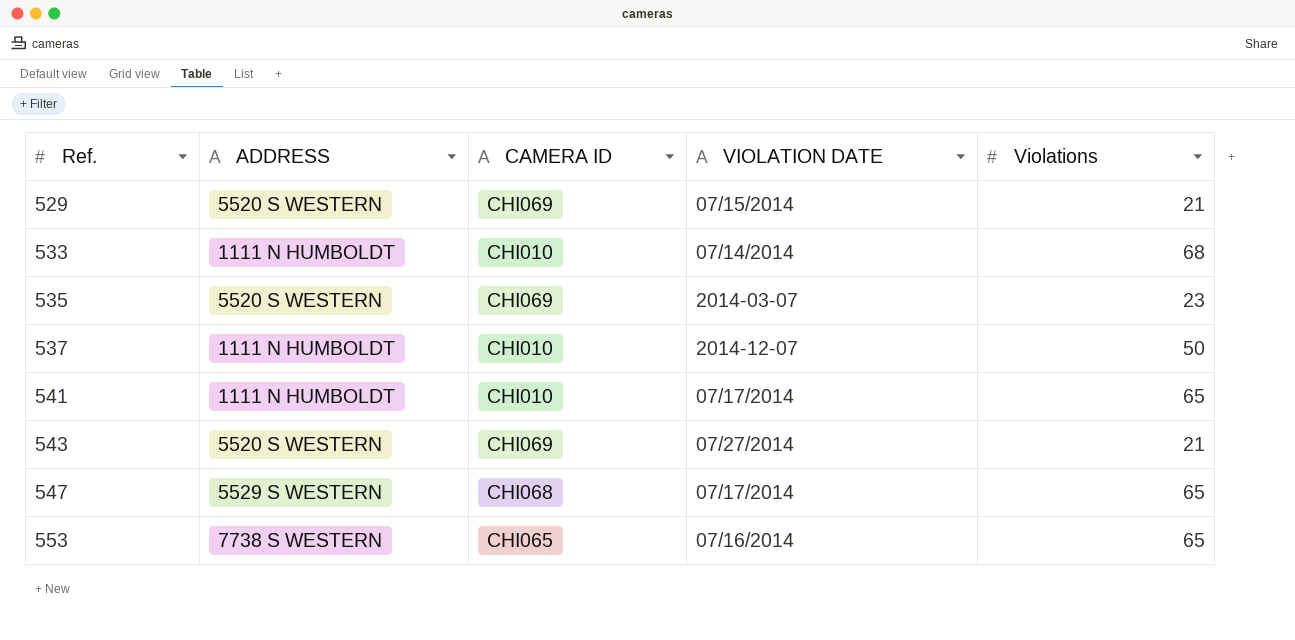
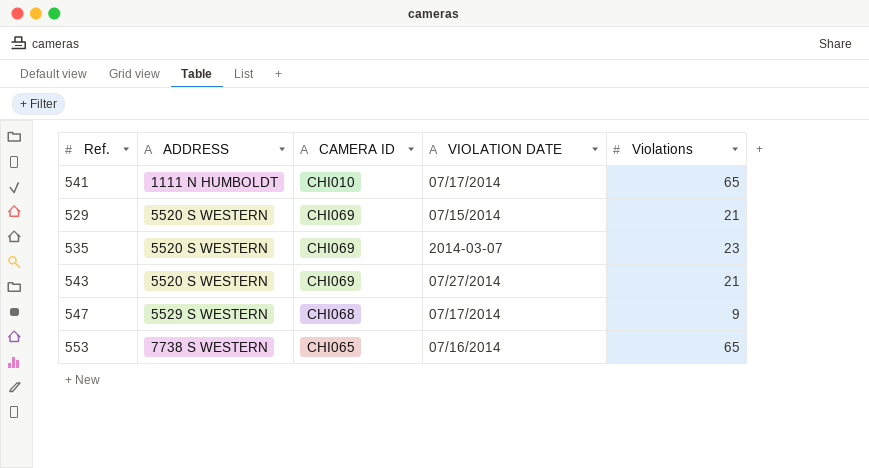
row order: Ref. ascending -> ADDRESS ascending
row 533: 1111 N HUMBOLDT | CHI010 | 07/14/2014 | 68 -> none
row 537: 1111 N HUMBOLDT | CHI010 | 2014-12-07 | 50 -> none
547 | Violations: 65 -> 9

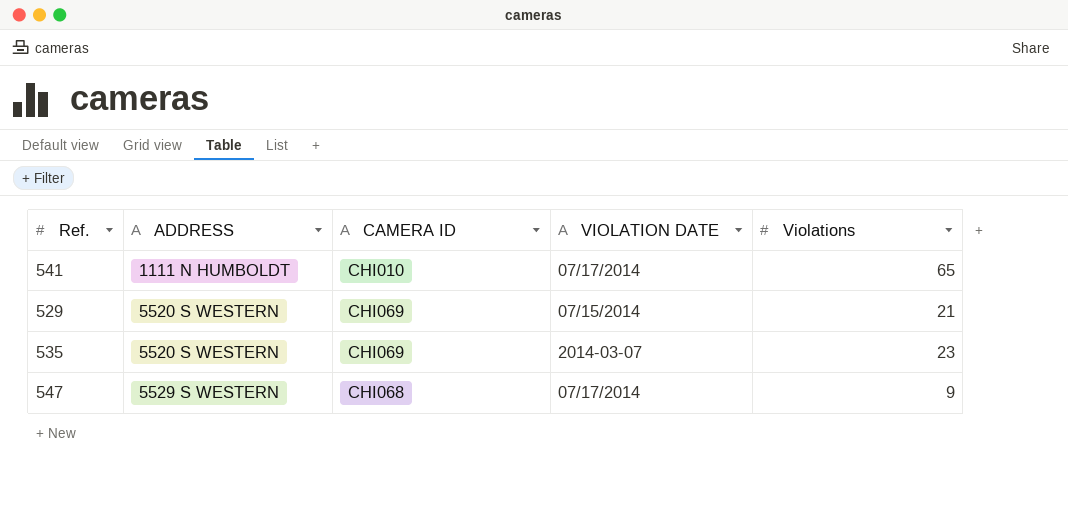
row 543: 5520 S WESTERN | CHI069 | 07/27/2014 | 21 -> none
row 553: 7738 S WESTERN | CHI065 | 07/16/2014 | 65 -> none

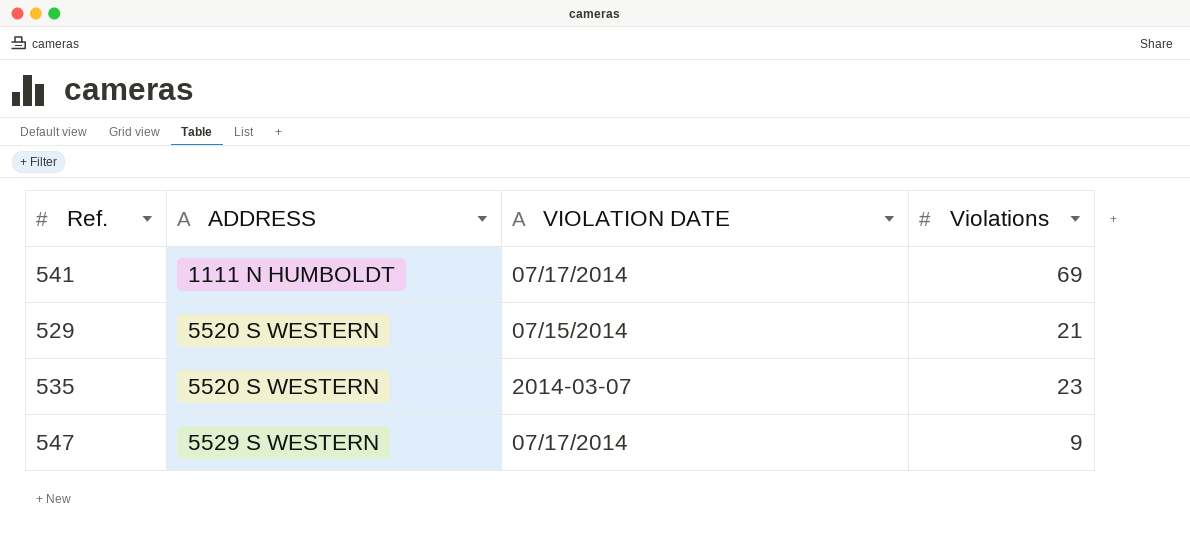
column CAMERA ID | position: 3 -> none
541 | Violations: 65 -> 69

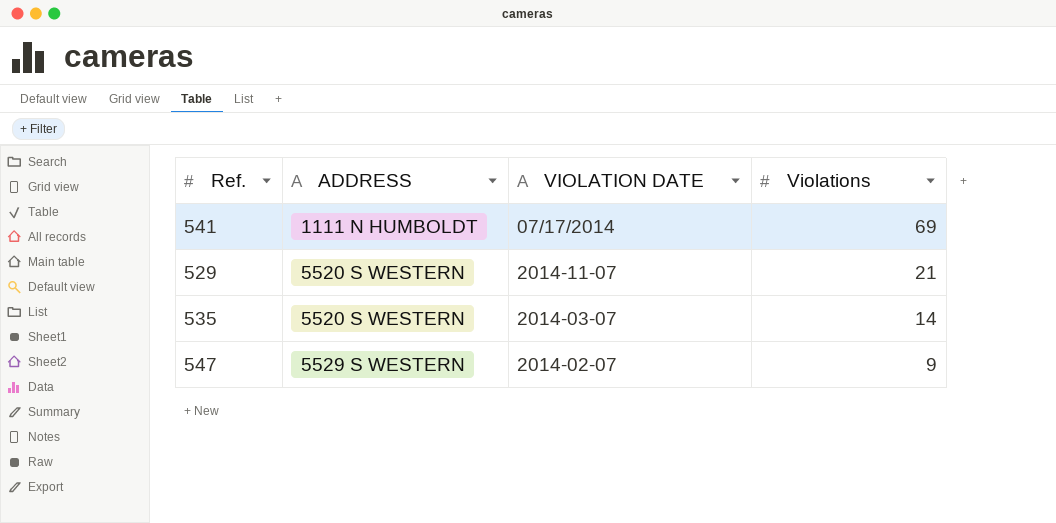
529 | VIOLATION DATE: 07/15/2014 -> 2014-11-07
535 | Violations: 23 -> 14
547 | VIOLATION DATE: 07/17/2014 -> 2014-02-07

